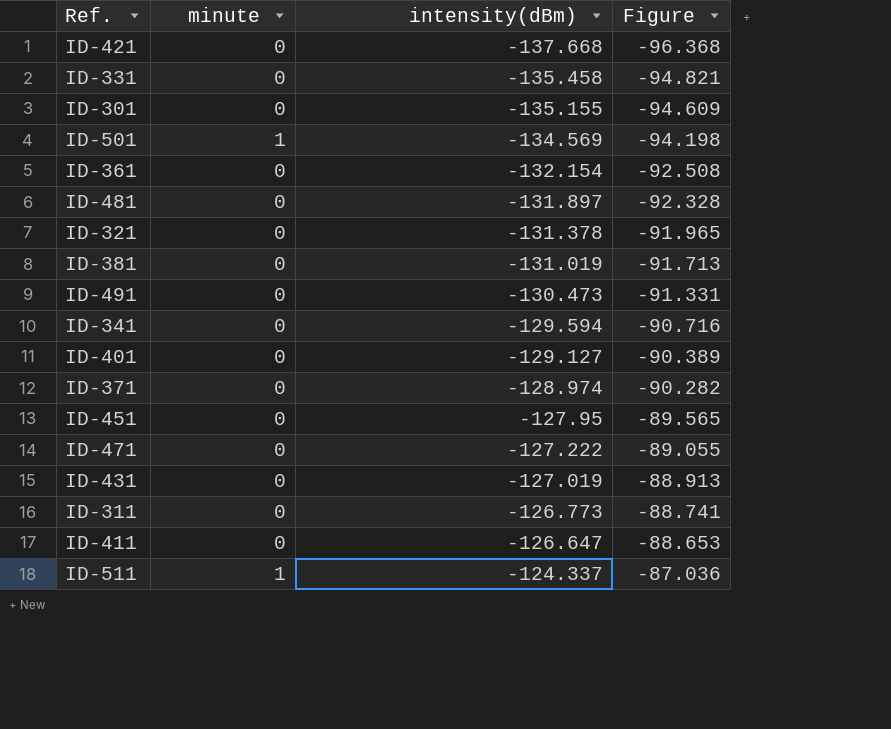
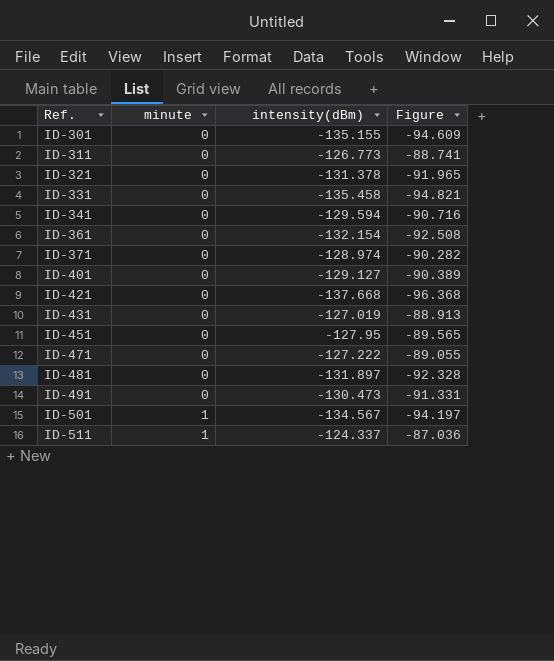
row order: intensity(dBm) ascending -> Ref. ascending
row ID-381: 0 | -131.019 | -91.713 -> none
row ID-411: 0 | -126.647 | -88.653 -> none
ID-501 | intensity(dBm): -134.569 -> -134.567
ID-501 | Figure: -94.198 -> -94.197

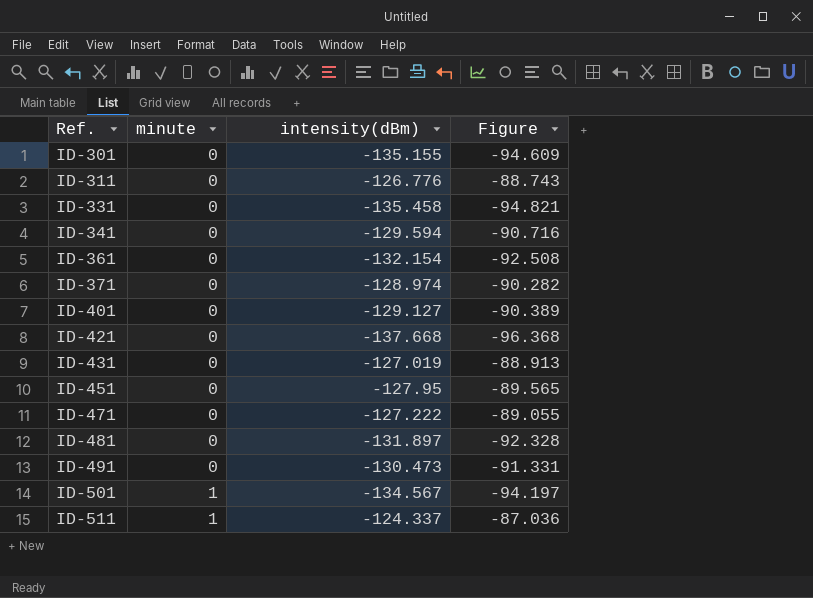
row ID-321: 0 | -131.378 | -91.965 -> none
ID-311 | intensity(dBm): -126.773 -> -126.776
ID-311 | Figure: -88.741 -> -88.743

